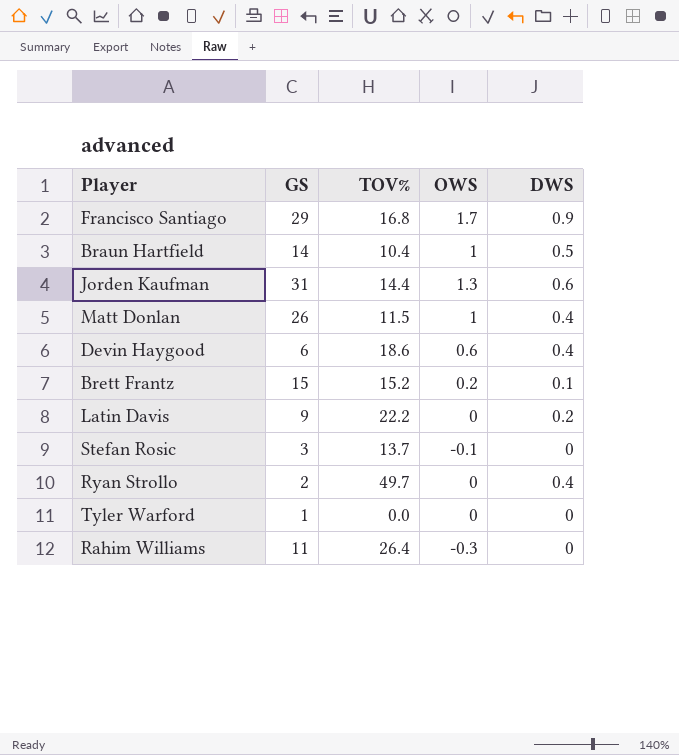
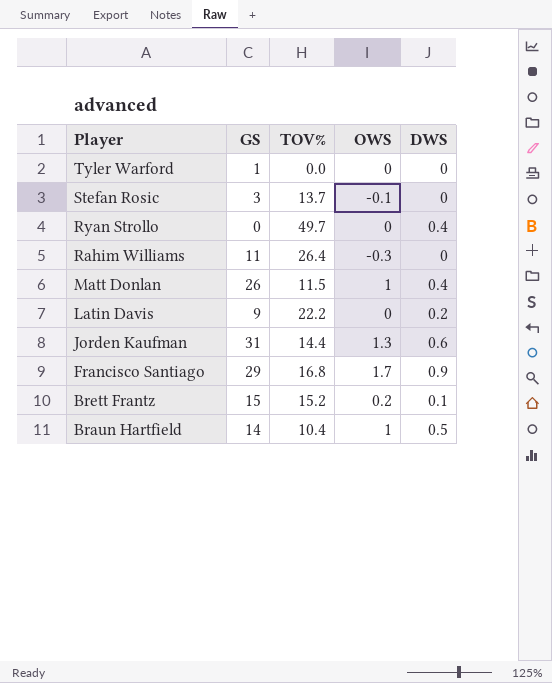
row order: none -> Player descending
row Devin Haygood: 6 | 18.6 | 0.6 | 0.4 -> none
Ryan Strollo | GS: 2 -> 0

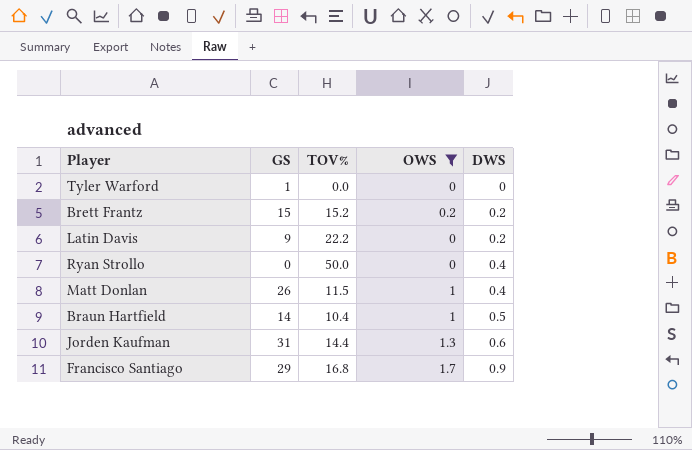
filter: none -> OWS >= 0
row order: Player descending -> DWS ascending
Brett Frantz | DWS: 0.1 -> 0.2
Ryan Strollo | TOV%: 49.7 -> 50.0

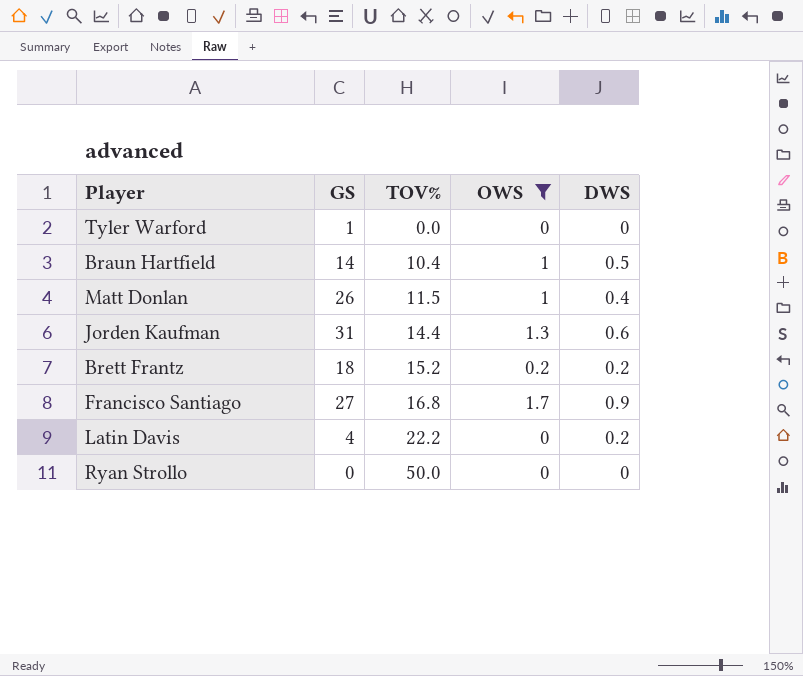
row order: DWS ascending -> TOV% ascending
Brett Frantz | GS: 15 -> 18
Francisco Santiago | GS: 29 -> 27
Latin Davis | GS: 9 -> 4
Ryan Strollo | DWS: 0.4 -> 0

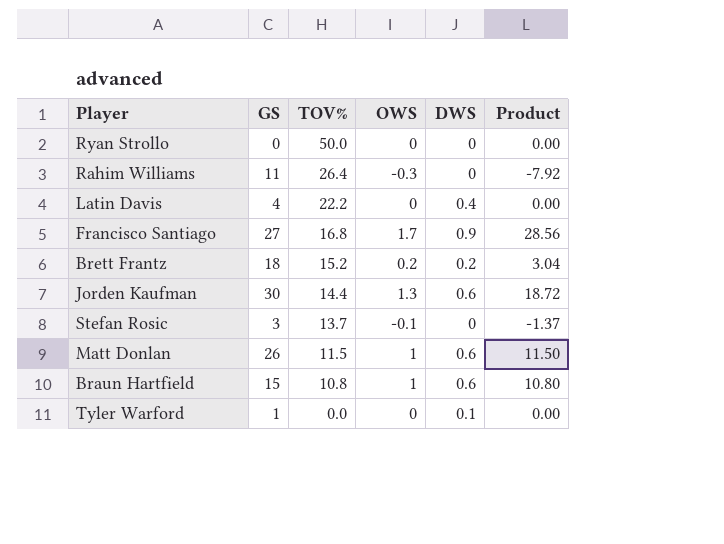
filter: OWS >= 0 -> none
row order: TOV% ascending -> TOV% descending
column Product | formula: none -> [TOV%] * [OWS]
Latin Davis | DWS: 0.2 -> 0.4
Jorden Kaufman | GS: 31 -> 30
Matt Donlan | DWS: 0.4 -> 0.6
Braun Hartfield | GS: 14 -> 15
Braun Hartfield | TOV%: 10.4 -> 10.8
Braun Hartfield | DWS: 0.5 -> 0.6
Tyler Warford | DWS: 0 -> 0.1

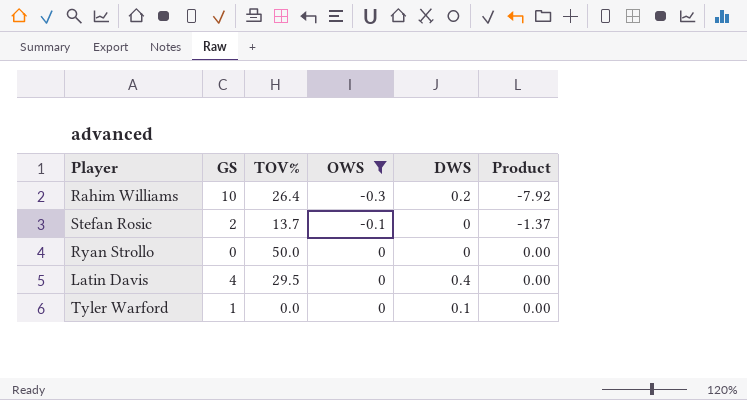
filter: none -> OWS <= 0
row order: TOV% descending -> OWS ascending
Rahim Williams | GS: 11 -> 10
Rahim Williams | DWS: 0 -> 0.2
Stefan Rosic | GS: 3 -> 2
Latin Davis | TOV%: 22.2 -> 29.5

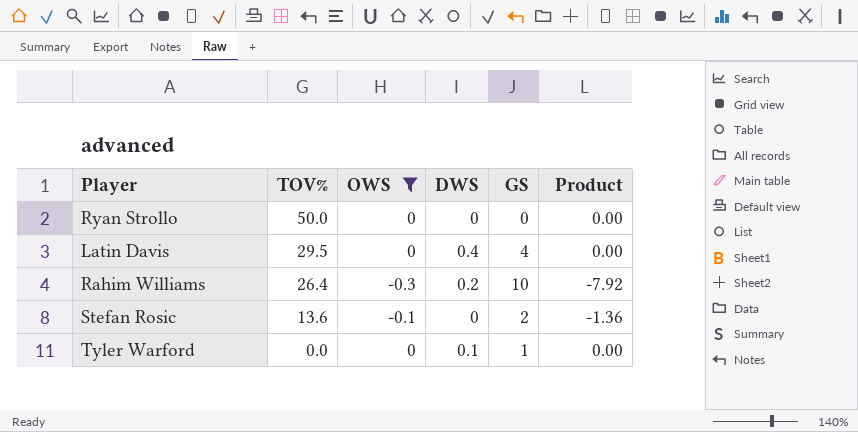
row order: OWS ascending -> TOV% descending
column GS | position: 2 -> 5
Stefan Rosic | TOV%: 13.7 -> 13.6
Stefan Rosic | Product: -1.37 -> -1.36

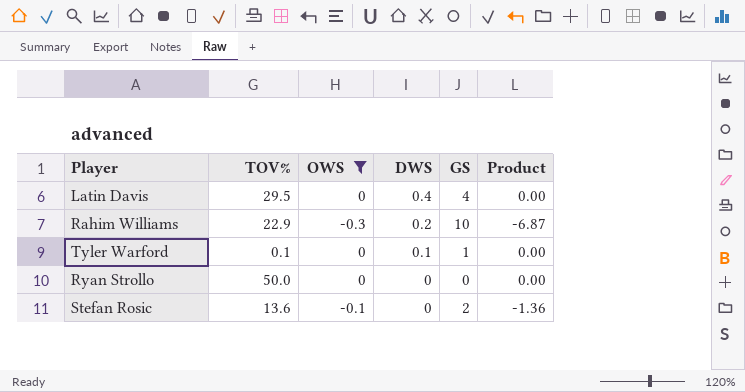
row order: TOV% descending -> DWS descending
Rahim Williams | TOV%: 26.4 -> 22.9
Rahim Williams | Product: -7.92 -> -6.87
Tyler Warford | TOV%: 0.0 -> 0.1

